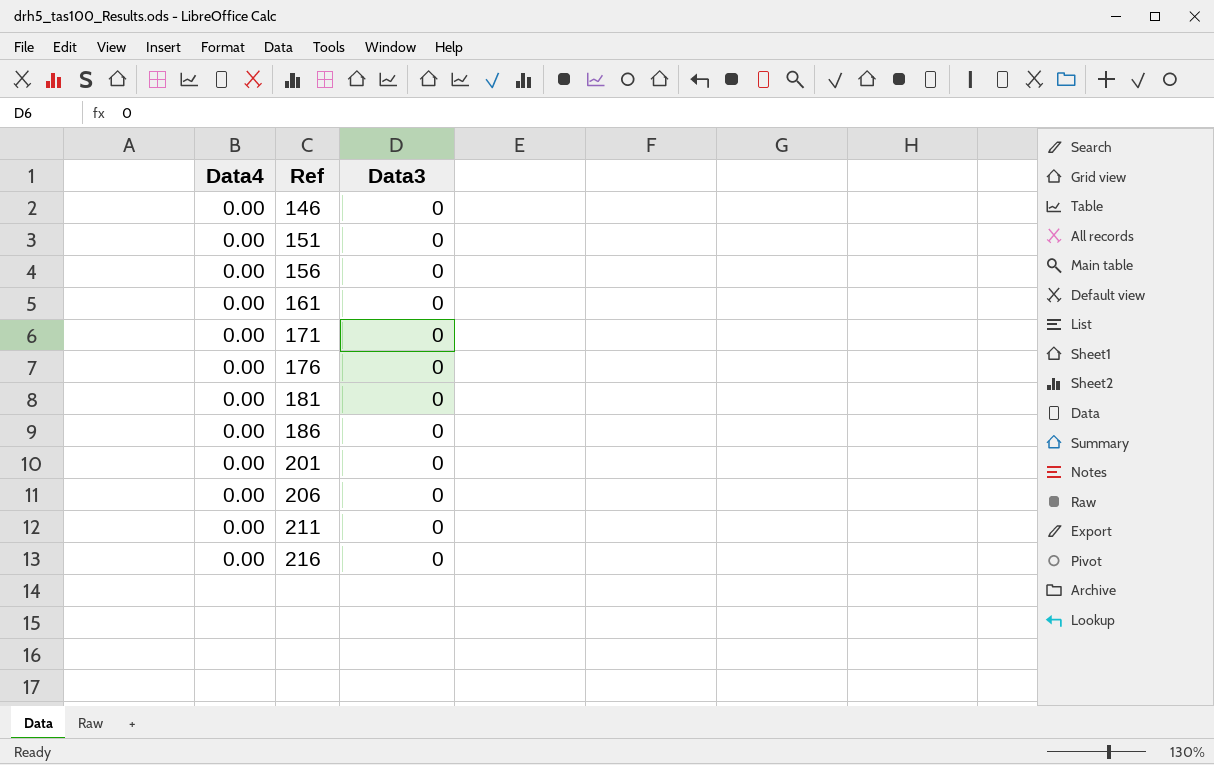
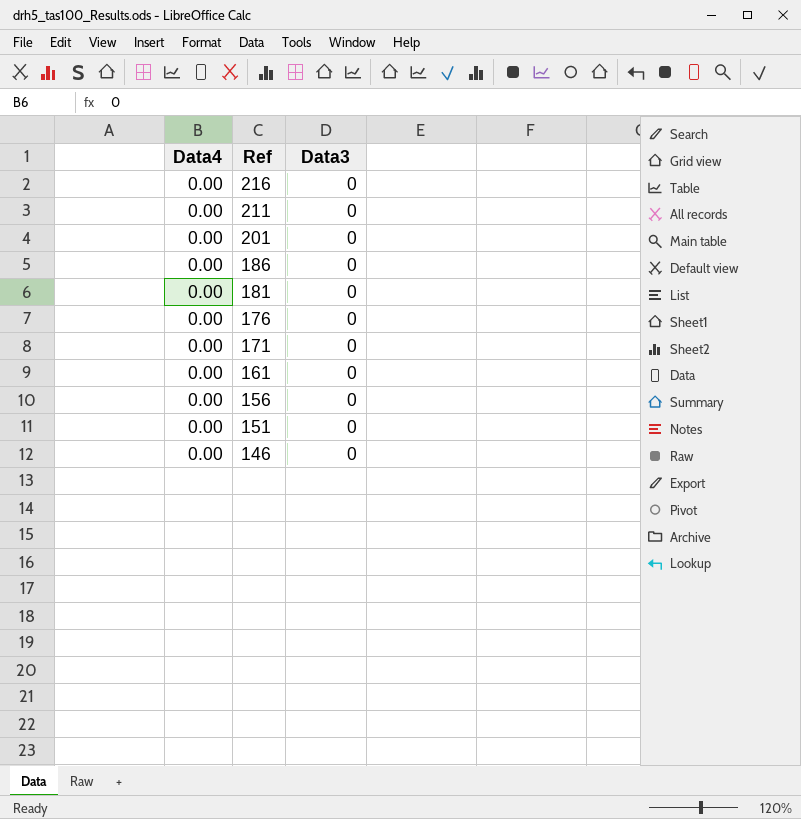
row order: Ref ascending -> Ref descending
row 206: 0.00 | 0 -> none

